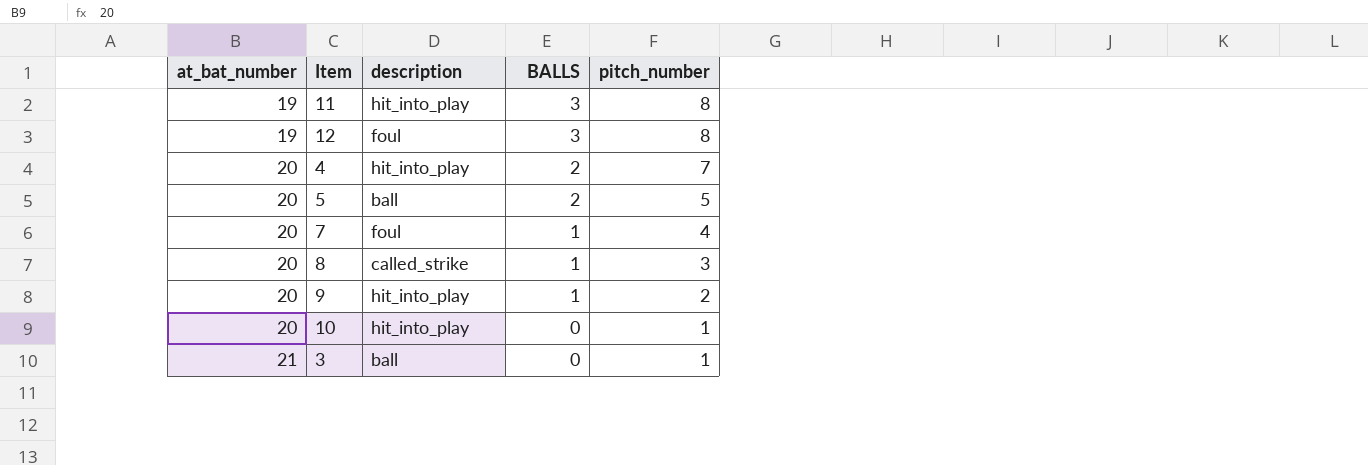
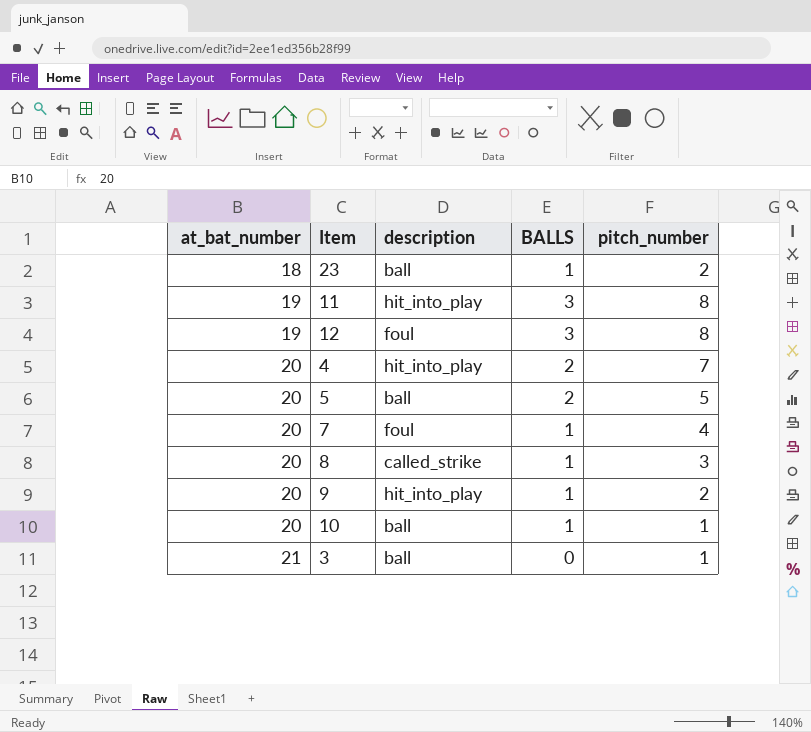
row 23: none -> 18 | ball | 1 | 2
10 | description: hit_into_play -> ball
10 | BALLS: 0 -> 1

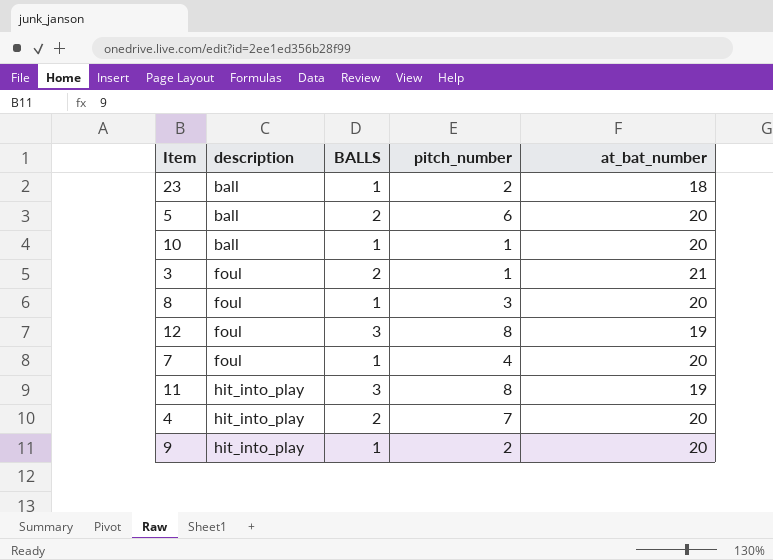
row order: at_bat_number ascending -> description ascending
column at_bat_number | position: 1 -> 5
5 | pitch_number: 5 -> 6
3 | description: ball -> foul
3 | BALLS: 0 -> 2
8 | description: called_strike -> foul

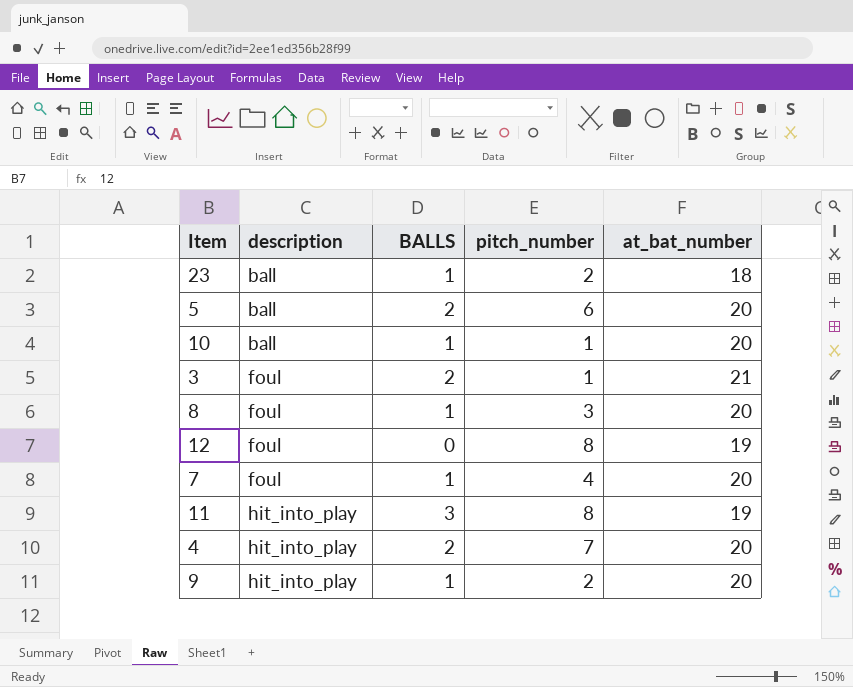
12 | BALLS: 3 -> 0

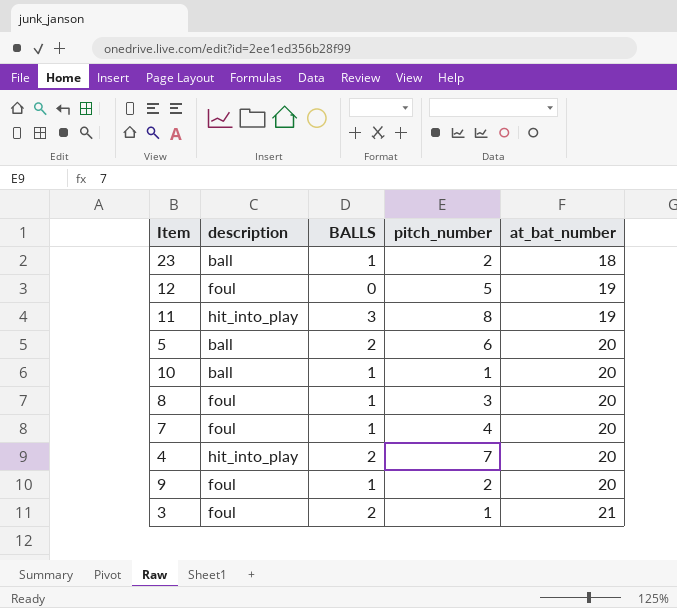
row order: description ascending -> at_bat_number ascending
12 | pitch_number: 8 -> 5
9 | description: hit_into_play -> foul

